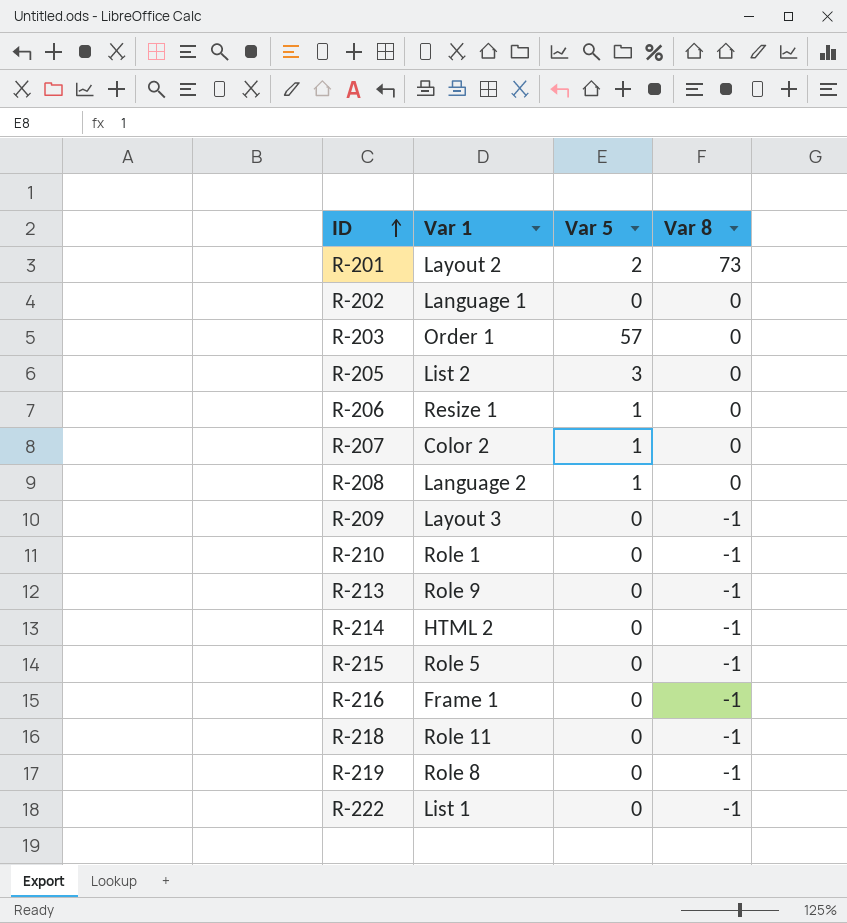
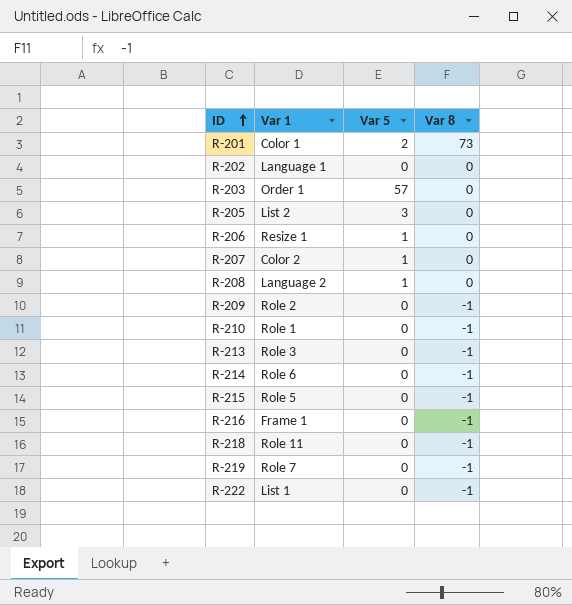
R-201 | Var 1: Layout 2 -> Color 1
R-209 | Var 1: Layout 3 -> Role 2
R-213 | Var 1: Role 9 -> Role 3
R-214 | Var 1: HTML 2 -> Role 6
R-219 | Var 1: Role 8 -> Role 7

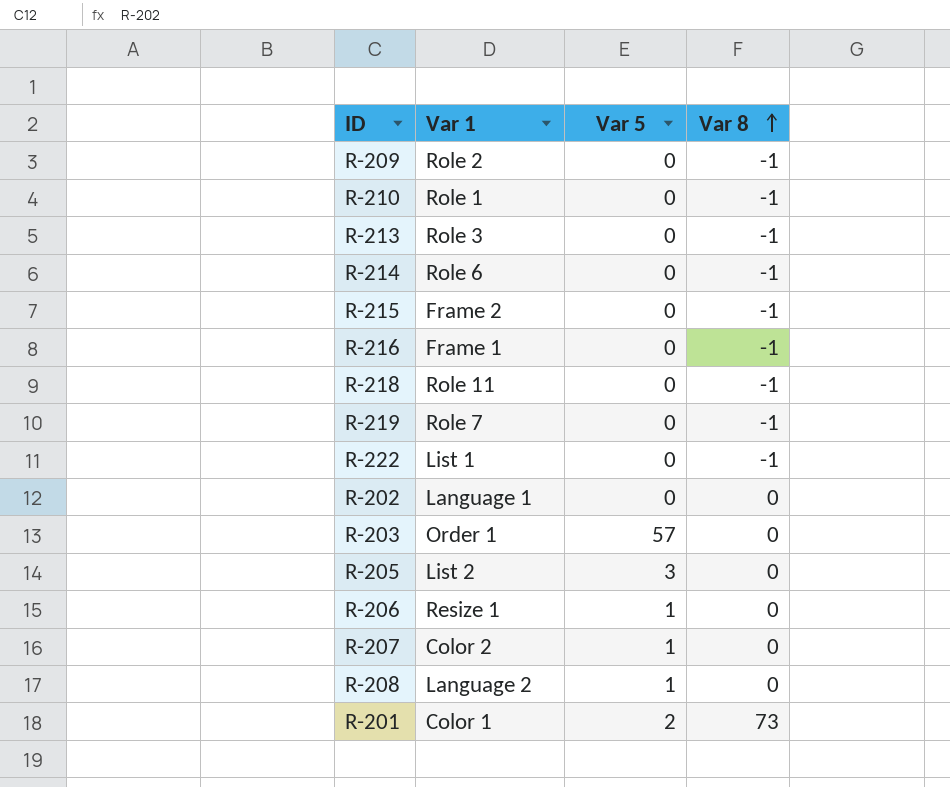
row order: ID ascending -> Var 8 ascending
R-215 | Var 1: Role 5 -> Frame 2

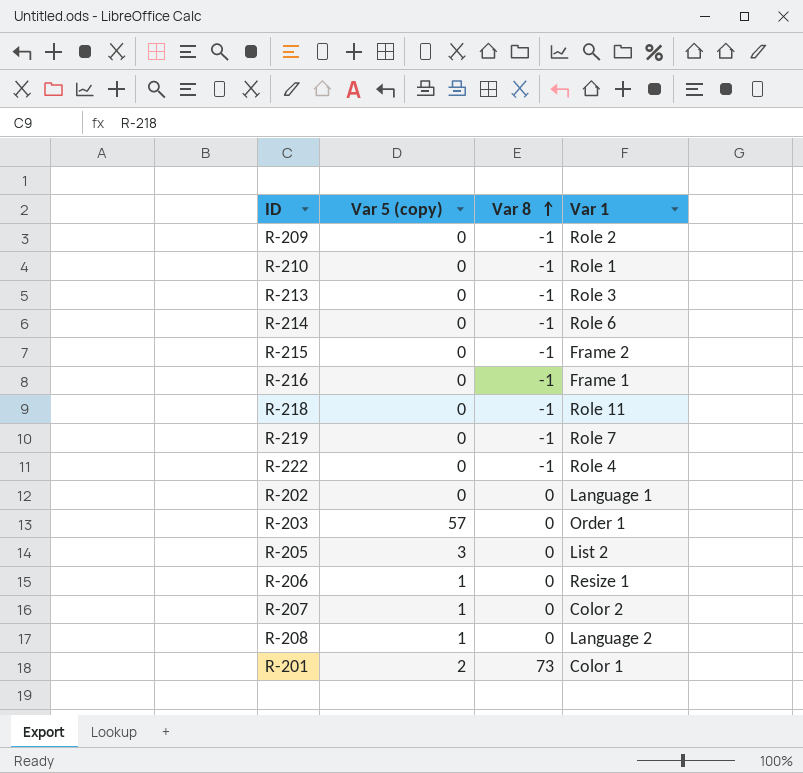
column name: Var 5 -> Var 5 (copy)
column Var 1 | position: 2 -> 4
R-222 | Var 1: List 1 -> Role 4

